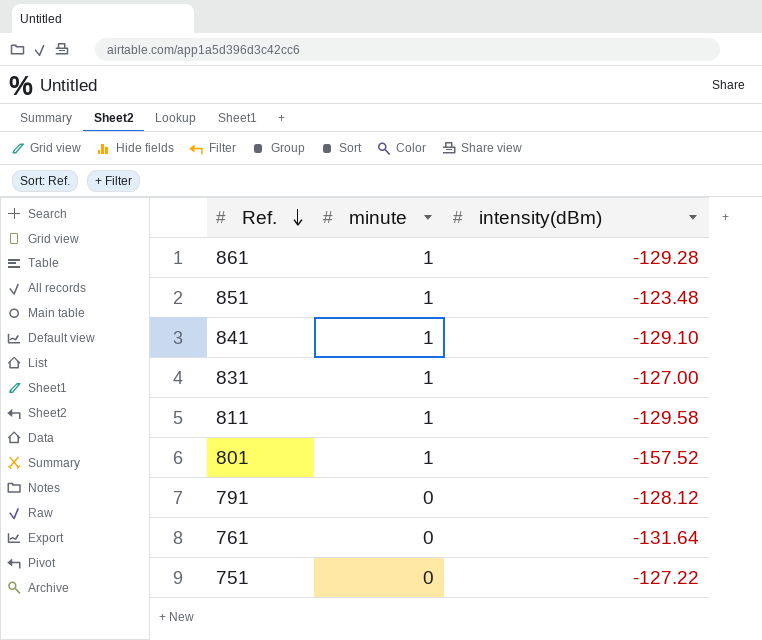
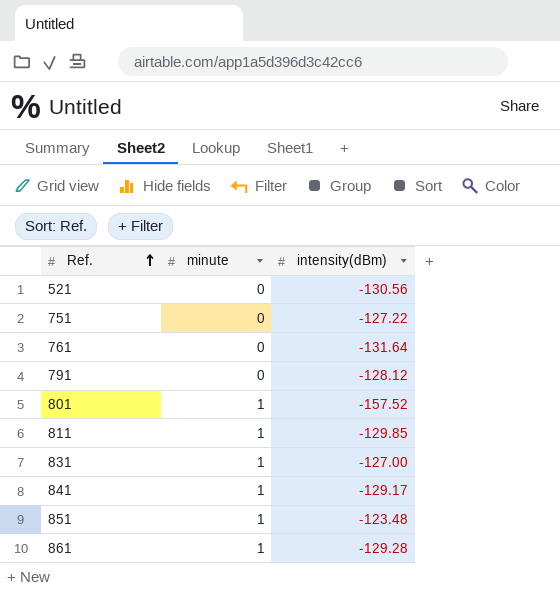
row order: Ref. descending -> Ref. ascending
row 521: none -> 0 | -130.56
811 | intensity(dBm): -129.58 -> -129.85
841 | intensity(dBm): -129.10 -> -129.17

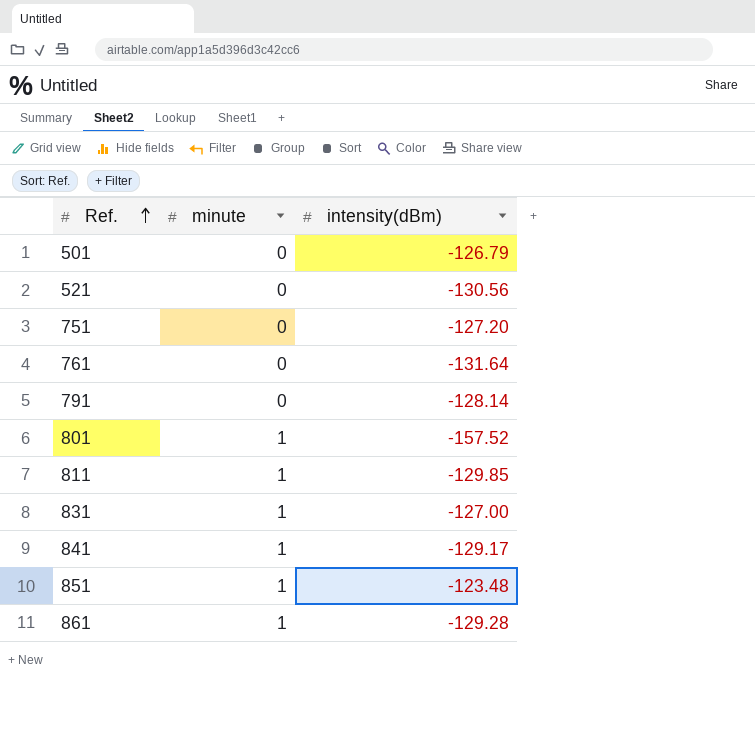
row 501: none -> 0 | -126.79
751 | intensity(dBm): -127.22 -> -127.20
791 | intensity(dBm): -128.12 -> -128.14

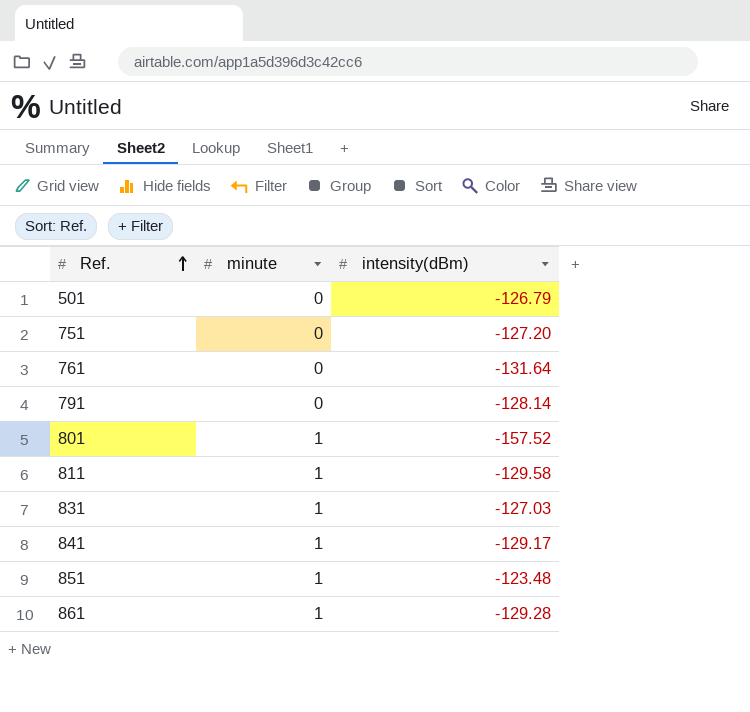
row 521: 0 | -130.56 -> none
811 | intensity(dBm): -129.85 -> -129.58
831 | intensity(dBm): -127.00 -> -127.03

